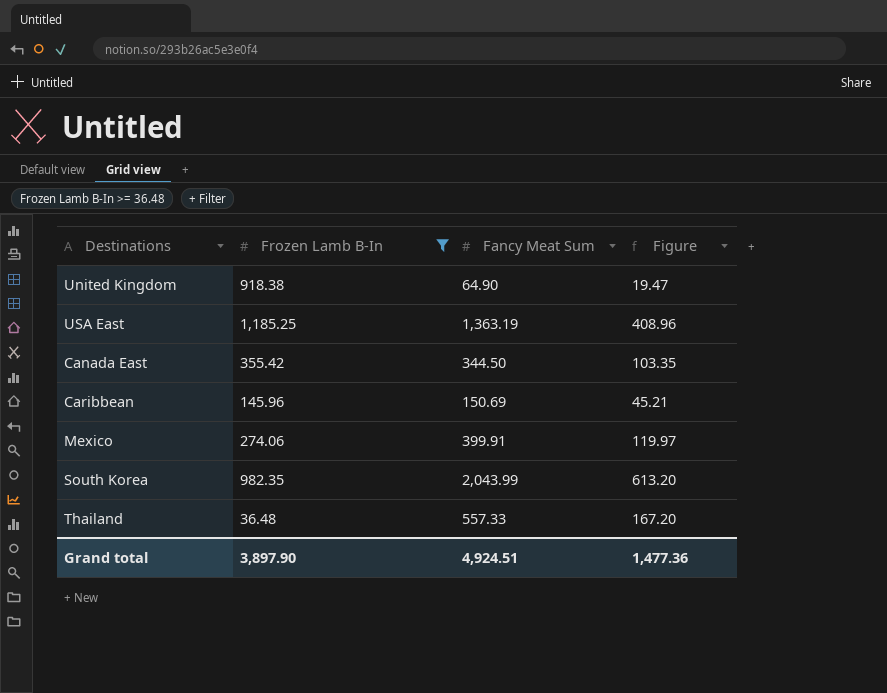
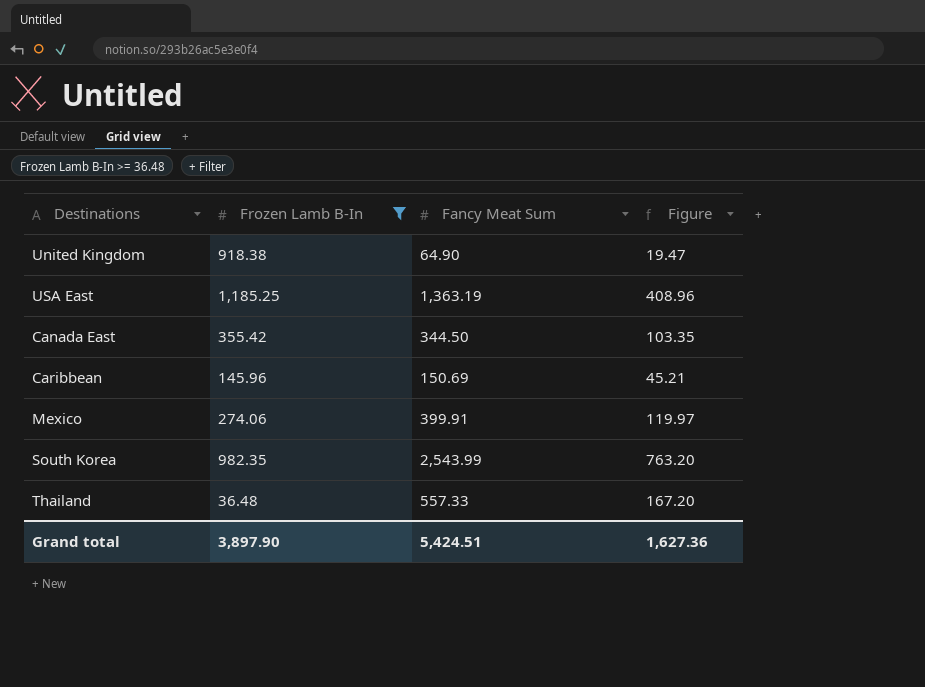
South Korea | Fancy Meat Sum: 2,043.99 -> 2,543.99
South Korea | Figure: 613.20 -> 763.20
Grand total | Fancy Meat Sum: 4,924.51 -> 5,424.51
Grand total | Figure: 1,477.36 -> 1,627.36

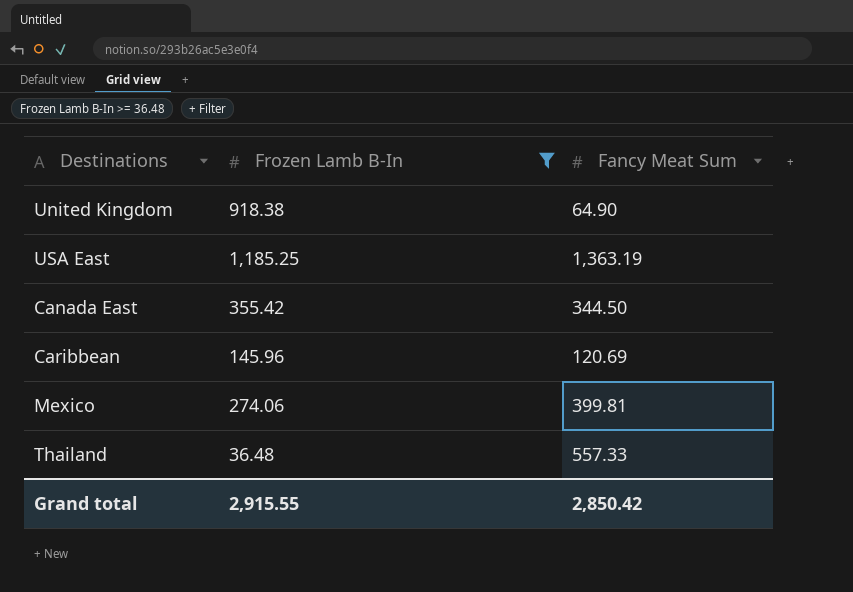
column Figure | formula: [Fancy Meat Sum] * 0.3 -> none
row South Korea: 982.35 | 2,543.99 | 763.20 -> none
Caribbean | Fancy Meat Sum: 150.69 -> 120.69
Mexico | Fancy Meat Sum: 399.91 -> 399.81
Grand total | Frozen Lamb B-In: 3,897.90 -> 2,915.55
Grand total | Fancy Meat Sum: 5,424.51 -> 2,850.42

